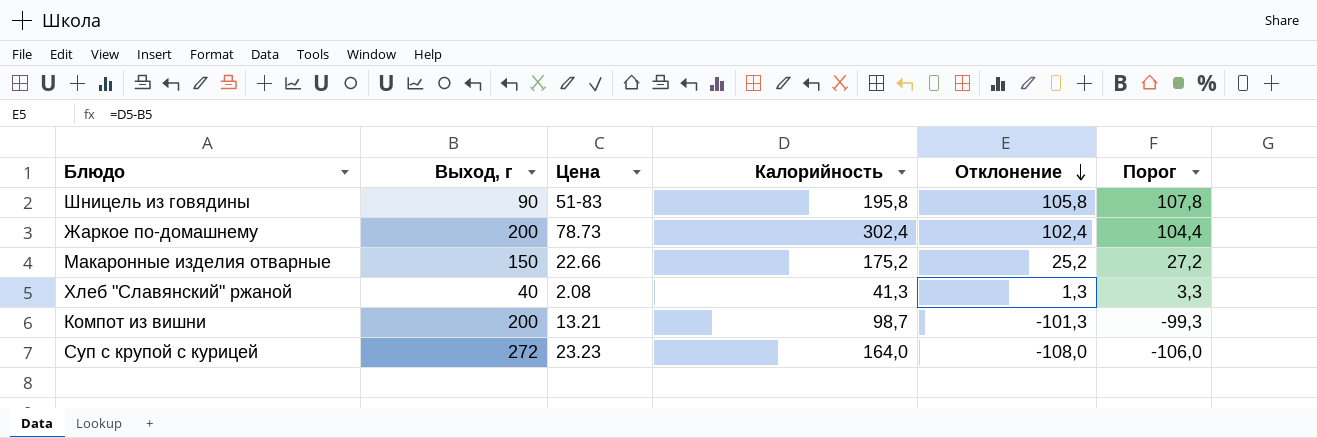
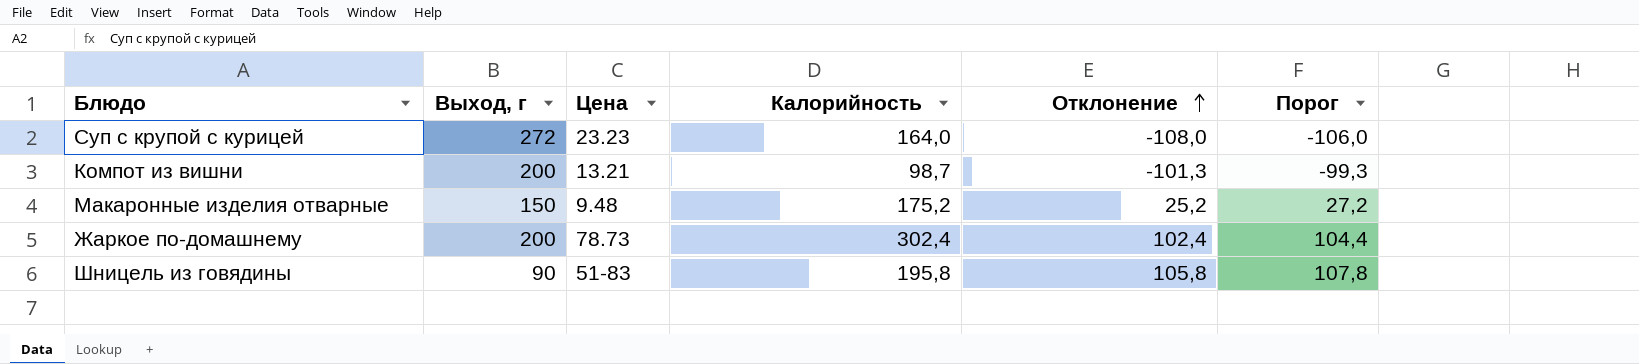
row order: Отклонение descending -> Отклонение ascending
row Хлеб "Славянский" ржаной: 40 | 2.08 | 41,3 | 1,3 | 3,3 -> none
Макаронные изделия отварные | Цена: 22.66 -> 9.48

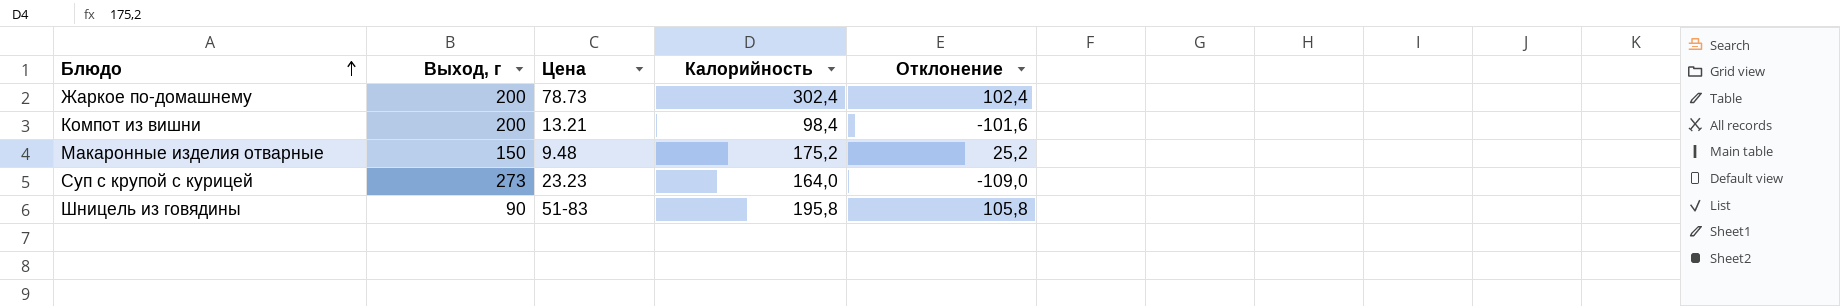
row order: Отклонение ascending -> Блюдо ascending
column Порог | formula: [Отклонение] + 2 -> none
Компот из вишни | Калорийность: 98,7 -> 98,4
Компот из вишни | Отклонение: -101,3 -> -101,6
Суп с крупой с курицей | Выход, г: 272 -> 273
Суп с крупой с курицей | Отклонение: -108,0 -> -109,0

